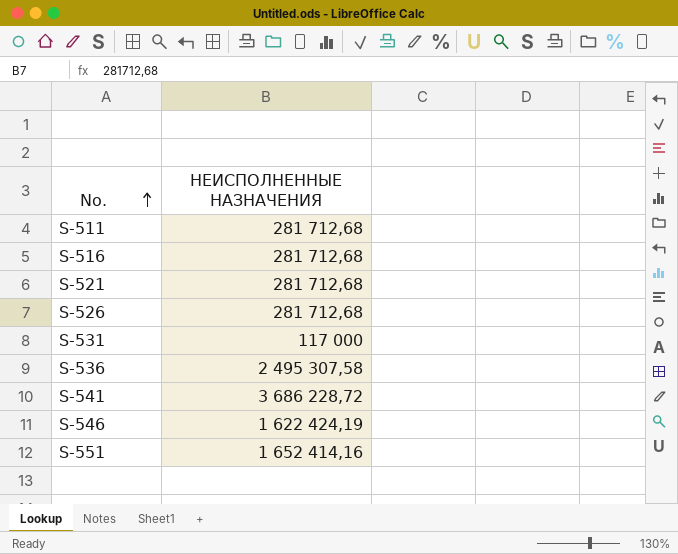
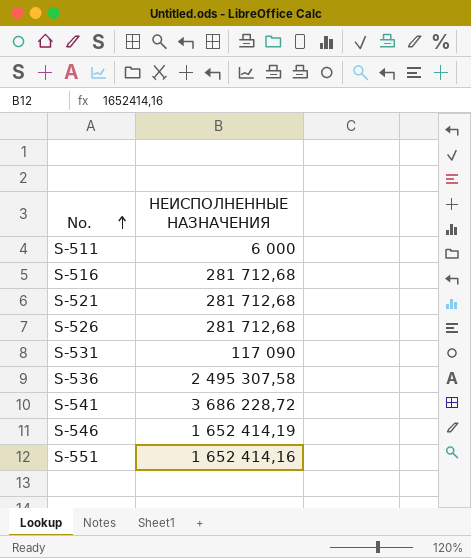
S-511 | НЕИСПОЛНЕННЫЕ НАЗНАЧЕНИЯ: 281 712,68 -> 6 000
S-531 | НЕИСПОЛНЕННЫЕ НАЗНАЧЕНИЯ: 117 000 -> 117 090
S-546 | НЕИСПОЛНЕННЫЕ НАЗНАЧЕНИЯ: 1 622 424,19 -> 1 652 414,19

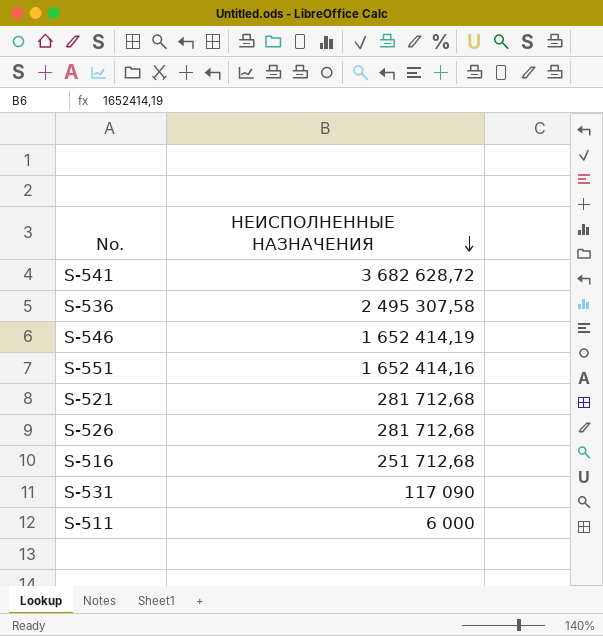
row order: No. ascending -> НЕИСПОЛНЕННЫЕ НАЗНАЧЕНИЯ descending
S-541 | НЕИСПОЛНЕННЫЕ НАЗНАЧЕНИЯ: 3 686 228,72 -> 3 682 628,72
S-516 | НЕИСПОЛНЕННЫЕ НАЗНАЧЕНИЯ: 281 712,68 -> 251 712,68

